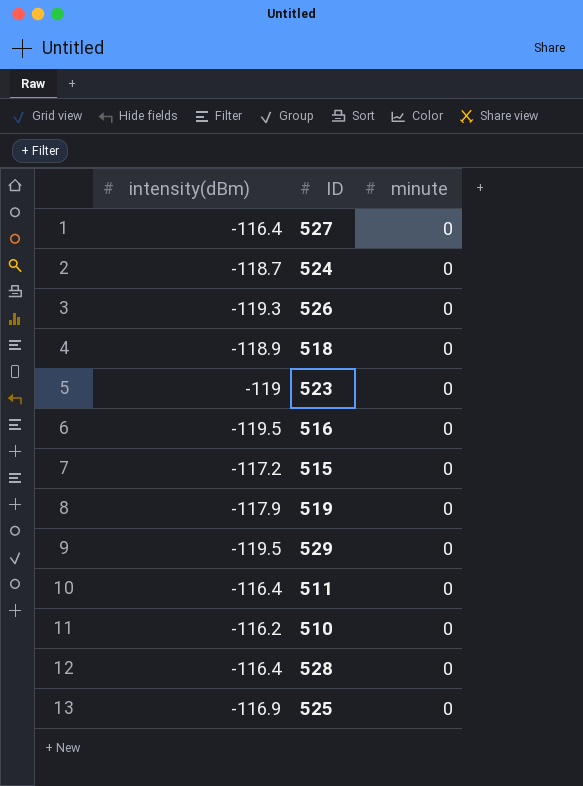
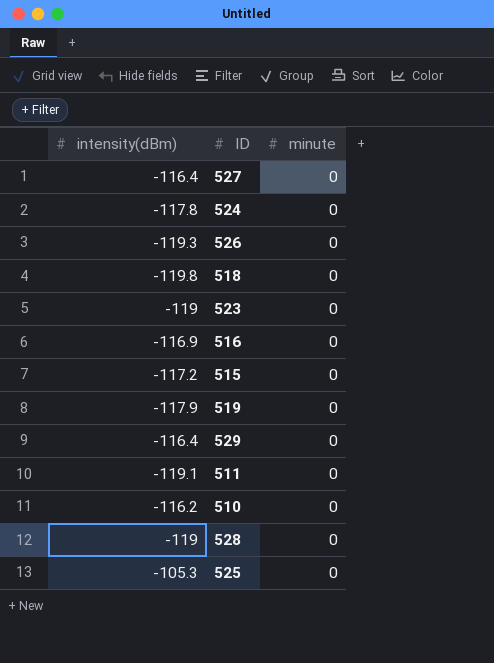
524 | intensity(dBm): -118.7 -> -117.8
518 | intensity(dBm): -118.9 -> -119.8
516 | intensity(dBm): -119.5 -> -116.9
529 | intensity(dBm): -119.5 -> -116.4
511 | intensity(dBm): -116.4 -> -119.1
528 | intensity(dBm): -116.4 -> -119
525 | intensity(dBm): -116.9 -> -105.3

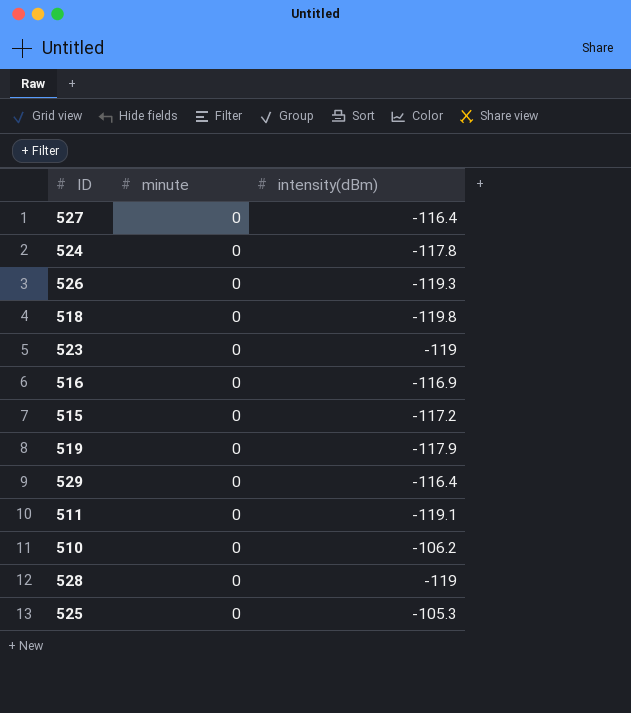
column intensity(dBm) | position: 1 -> 3
510 | intensity(dBm): -116.2 -> -106.2

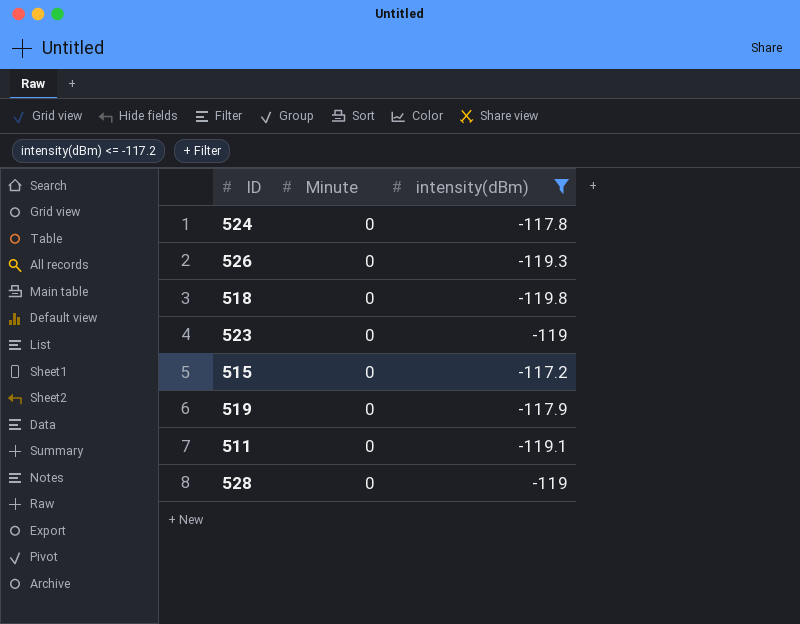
filter: none -> intensity(dBm) <= -117.2
column name: minute -> Minute

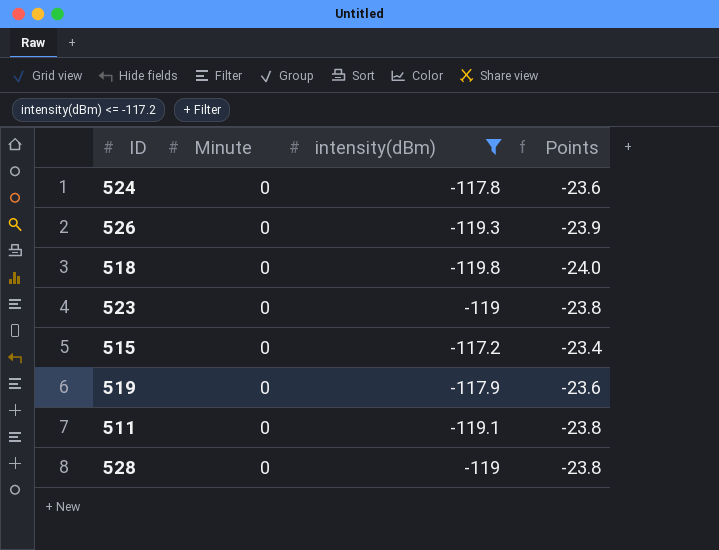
column Points | formula: none -> [intensity(dBm)] * 0.2

